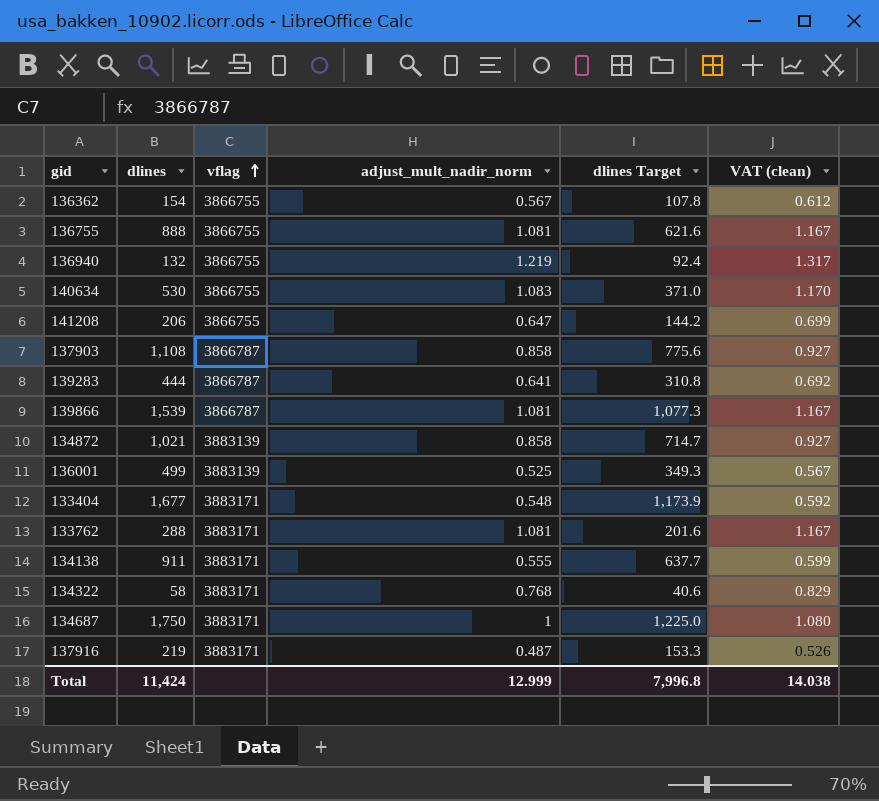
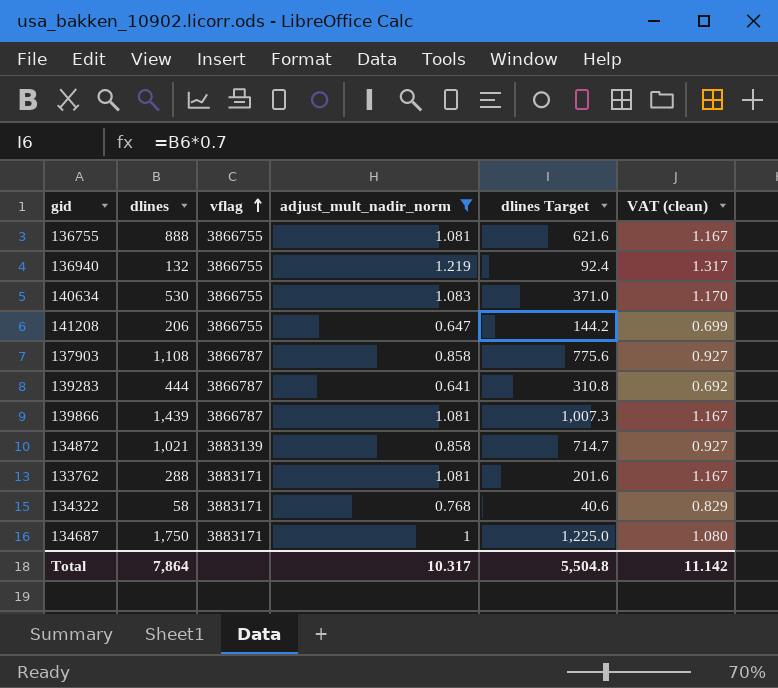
filter: none -> adjust_mult_nadir_norm >= 0.641
139866 | dlines: 1,539 -> 1,439
139866 | dlines Target: 1,077.3 -> 1,007.3
Total | dlines: 11,424 -> 7,864
Total | adjust_mult_nadir_norm: 12.999 -> 10.317
Total | dlines Target: 7,996.8 -> 5,504.8
Total | VAT (clean): 14.038 -> 11.142

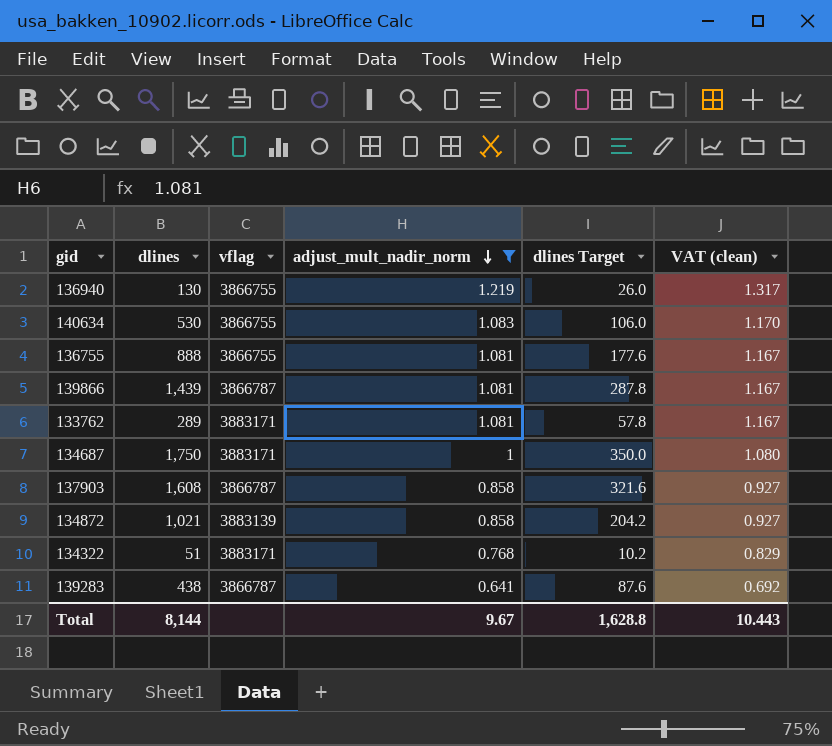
row order: vflag ascending -> adjust_mult_nadir_norm descending
column dlines Target | formula: [dlines] * 0.7 -> [dlines] * 0.2
row 141208: 206 | 3866755 | 0.647 | 144.2 | 0.699 -> none
136940 | dlines: 132 -> 130
133762 | dlines: 288 -> 289
137903 | dlines: 1,108 -> 1,608
134322 | dlines: 58 -> 51
139283 | dlines: 444 -> 438
Total | dlines: 7,864 -> 8,144
Total | adjust_mult_nadir_norm: 10.317 -> 9.67
Total | dlines Target: 5,504.8 -> 1,628.8
Total | VAT (clean): 11.142 -> 10.443

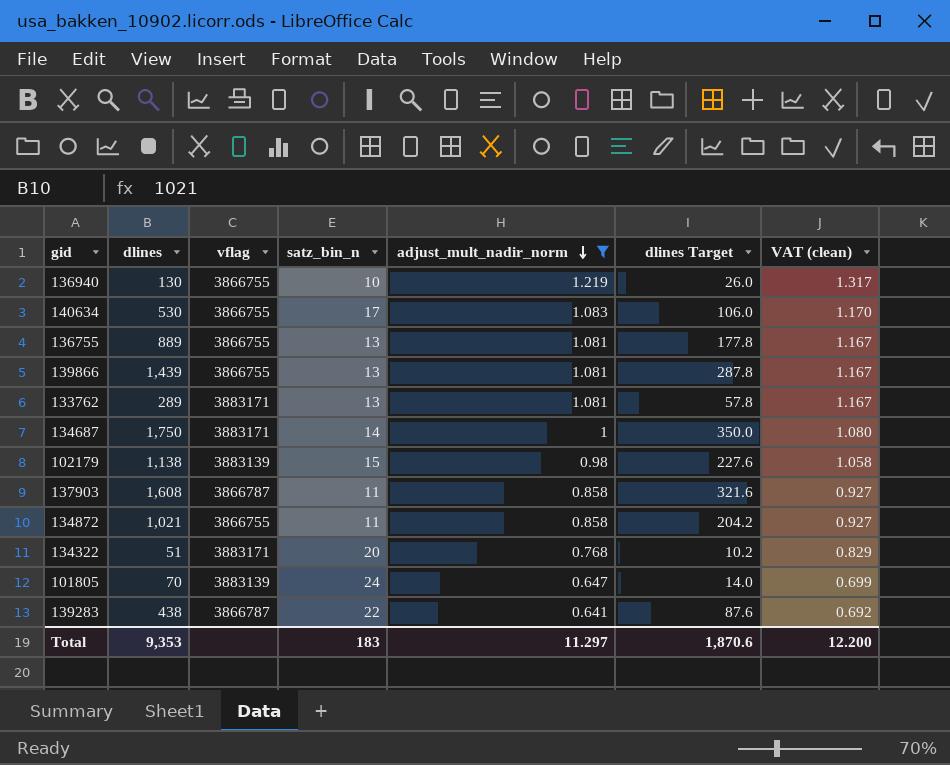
column satz_bin_n | position: none -> 4
136755 | dlines: 888 -> 889
136755 | dlines Target: 177.6 -> 177.8
139866 | vflag: 3866787 -> 3866755
row 102179: none -> 1,138 | 3883139 | 15 | 0.98 | 227.6 | 1.058
134872 | vflag: 3883139 -> 3866755
row 101805: none -> 70 | 3883139 | 24 | 0.647 | 14.0 | 0.699
Total | dlines: 8,144 -> 9,353
Total | adjust_mult_nadir_norm: 9.67 -> 11.297
Total | dlines Target: 1,628.8 -> 1,870.6
Total | VAT (clean): 10.443 -> 12.200

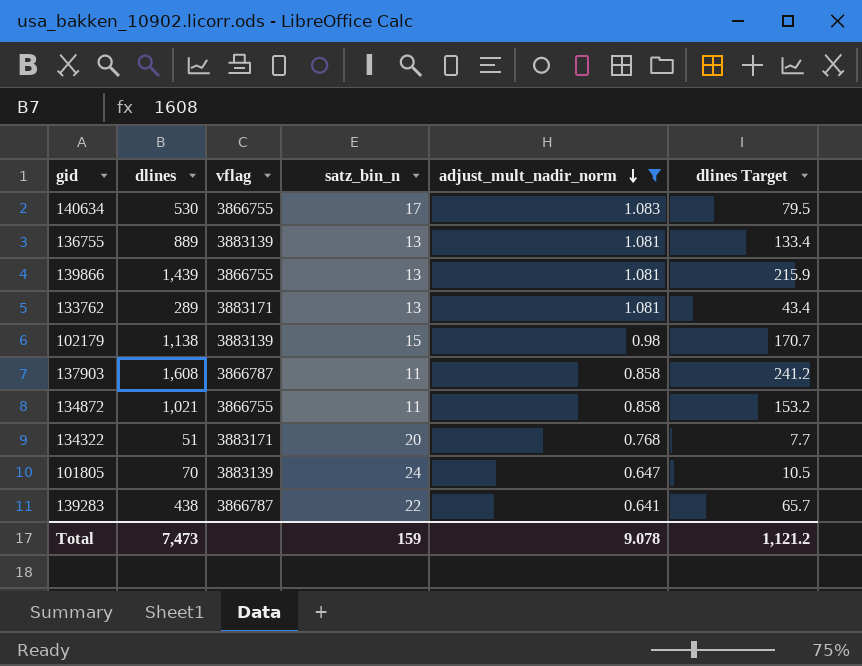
column VAT (clean) | formula: [adjust_mult_nadir_norm] * 1.08 -> none
column dlines Target | formula: [dlines] * 0.2 -> [dlines] * 0.15
row 136940: 130 | 3866755 | 10 | 1.219 | 26.0 | 1.317 -> none
row 134687: 1,750 | 3883171 | 14 | 1 | 350.0 | 1.080 -> none
136755 | vflag: 3866755 -> 3883139
Total | dlines: 9,353 -> 7,473
Total | satz_bin_n: 183 -> 159
Total | adjust_mult_nadir_norm: 11.297 -> 9.078
Total | dlines Target: 1,870.6 -> 1,121.2

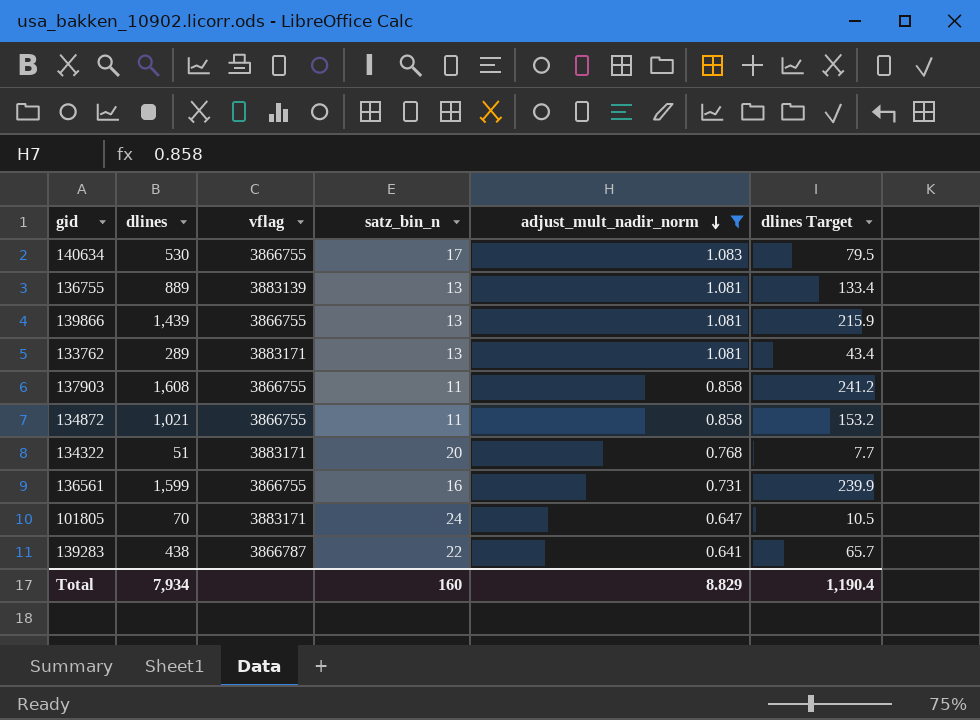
row 102179: 1,138 | 3883139 | 15 | 0.98 | 170.7 -> none
137903 | vflag: 3866787 -> 3866755
row 136561: none -> 1,599 | 3866755 | 16 | 0.731 | 239.9
101805 | vflag: 3883139 -> 3883171
Total | dlines: 7,473 -> 7,934
Total | satz_bin_n: 159 -> 160
Total | adjust_mult_nadir_norm: 9.078 -> 8.829
Total | dlines Target: 1,121.2 -> 1,190.4

